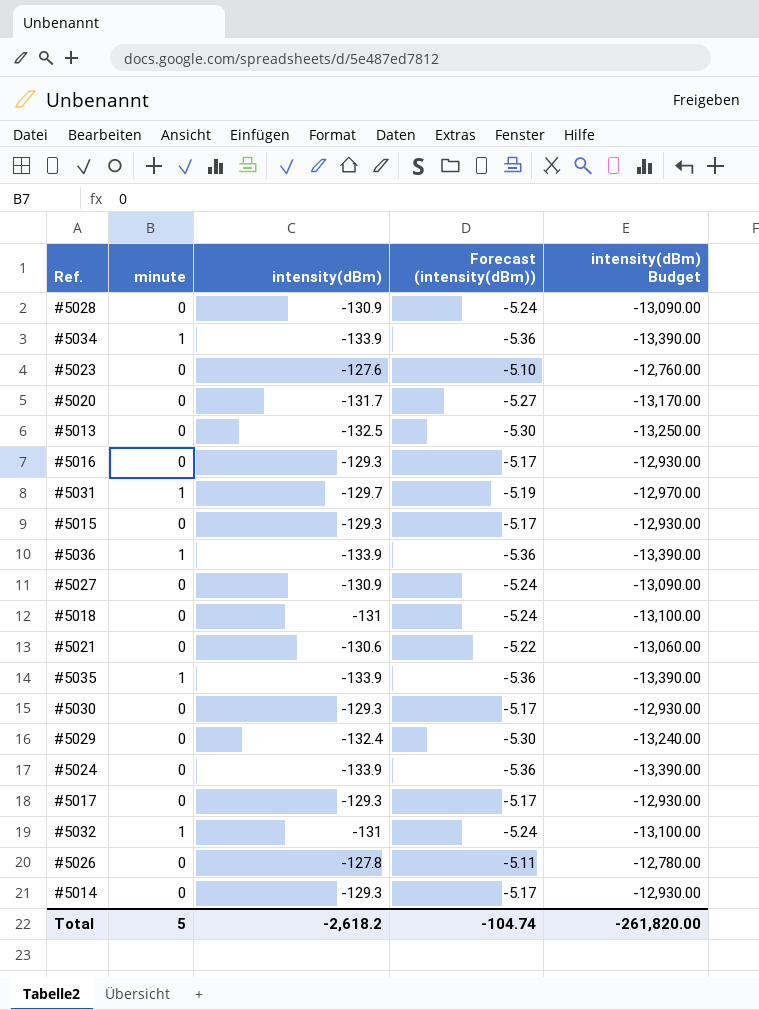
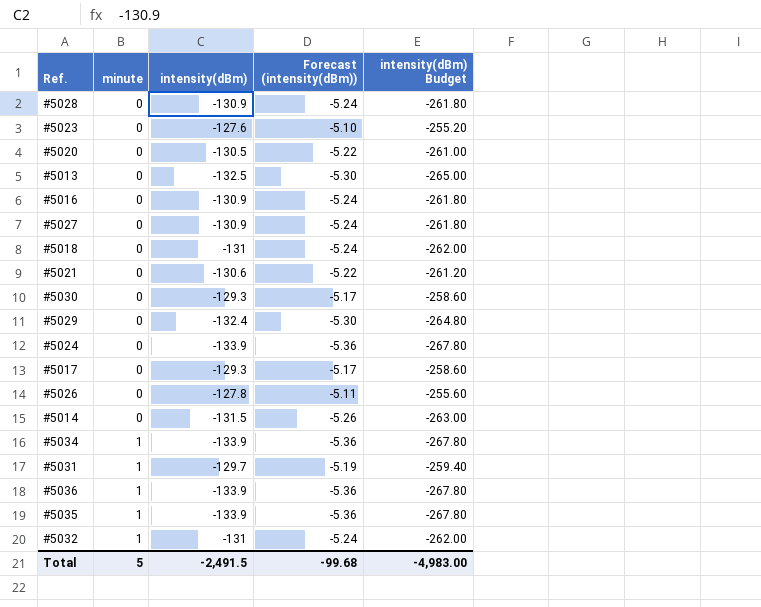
row order: none -> minute ascending
column intensity(dBm) Budget | formula: [intensity(dBm)] * 100 -> [intensity(dBm)] * 2
row #5015: 0 | -129.3 | -5.17 | -12,930.00 -> none
#5020 | intensity(dBm): -131.7 -> -130.5
#5020 | Forecast (intensity(dBm)): -5.27 -> -5.22
#5016 | intensity(dBm): -129.3 -> -130.9
#5016 | Forecast (intensity(dBm)): -5.17 -> -5.24
#5014 | intensity(dBm): -129.3 -> -131.5
#5014 | Forecast (intensity(dBm)): -5.17 -> -5.26
Total | intensity(dBm): -2,618.2 -> -2,491.5
Total | Forecast (intensity(dBm)): -104.74 -> -99.68
Total | intensity(dBm) Budget: -261,820.00 -> -4,983.00

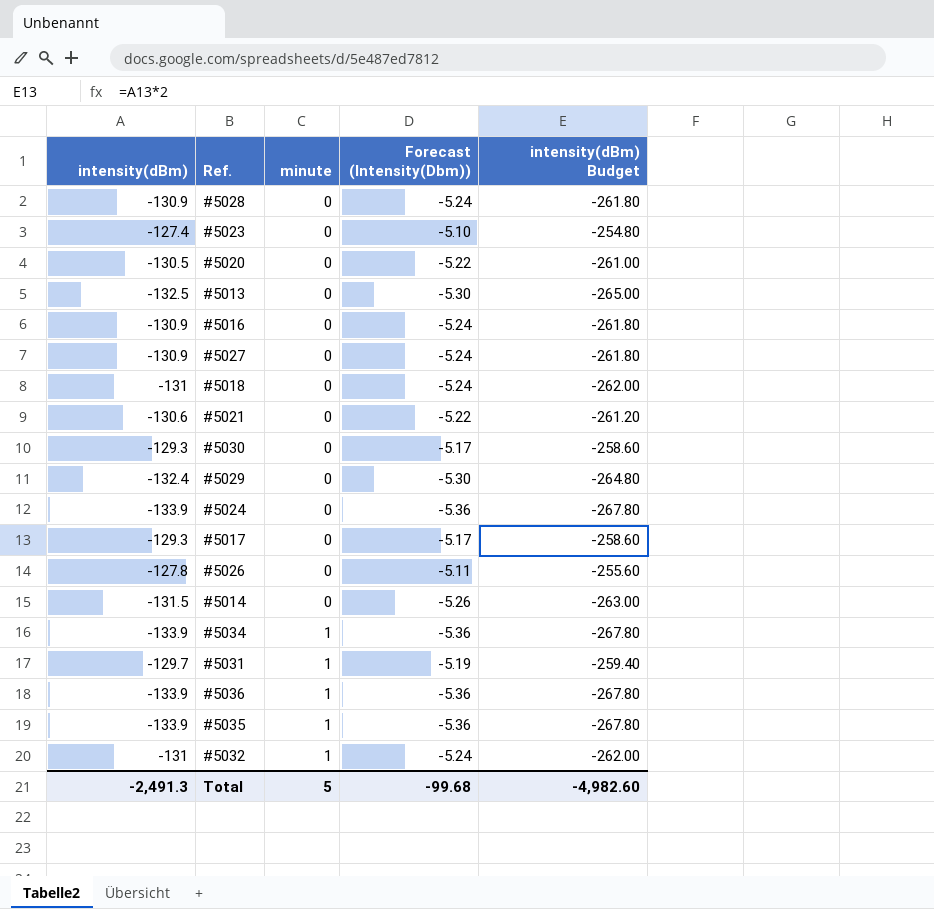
column intensity(dBm) | position: 3 -> 1
column name: Forecast (intensity(dBm)) -> Forecast (Intensity(Dbm))
#5023 | intensity(dBm): -127.6 -> -127.4
#5023 | intensity(dBm) Budget: -255.20 -> -254.80
Total | intensity(dBm): -2,491.5 -> -2,491.3
Total | intensity(dBm) Budget: -4,983.00 -> -4,982.60

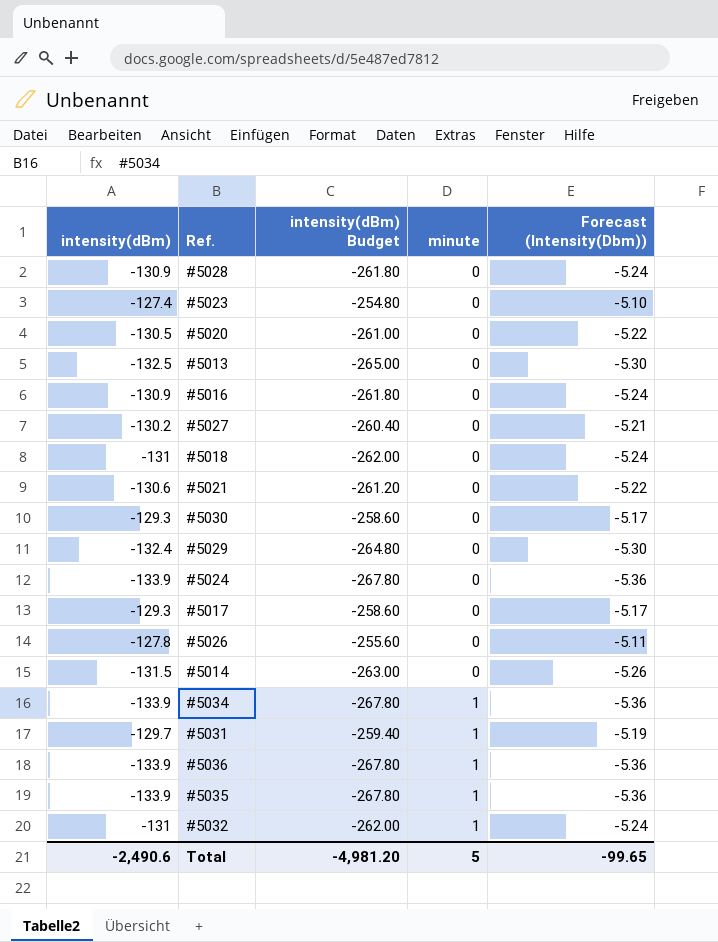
column intensity(dBm) Budget | position: 5 -> 3
#5027 | intensity(dBm): -130.9 -> -130.2
#5027 | intensity(dBm) Budget: -261.80 -> -260.40
#5027 | Forecast (Intensity(Dbm)): -5.24 -> -5.21
Total | intensity(dBm): -2,491.3 -> -2,490.6
Total | intensity(dBm) Budget: -4,982.60 -> -4,981.20
Total | Forecast (Intensity(Dbm)): -99.68 -> -99.65

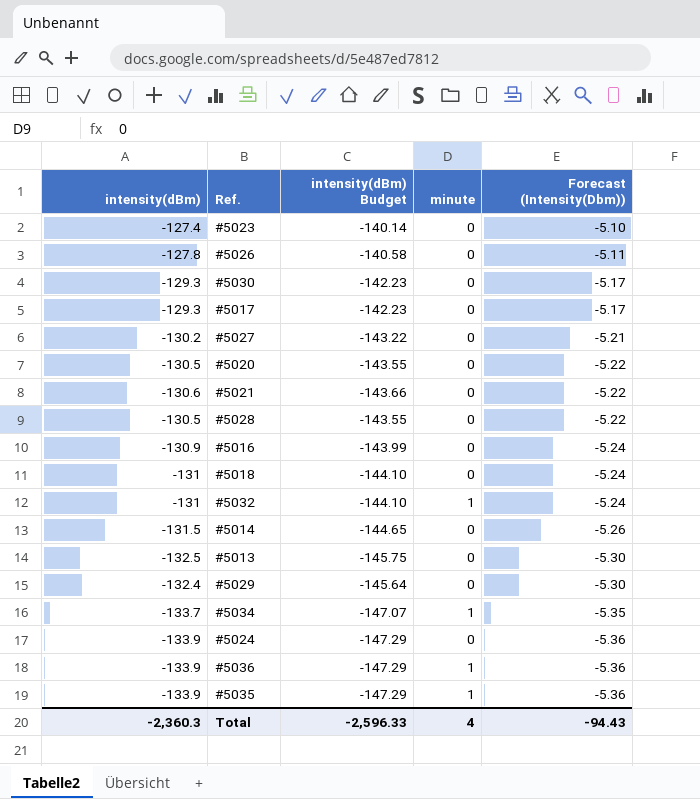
row order: minute ascending -> Forecast (Intensity(Dbm)) descending
column intensity(dBm) Budget | formula: [intensity(dBm)] * 2 -> [intensity(dBm)] * 1.1
row #5031: -129.7 | -259.40 | 1 | -5.19 -> none
#5028 | intensity(dBm): -130.9 -> -130.5
#5028 | Forecast (Intensity(Dbm)): -5.24 -> -5.22
#5034 | intensity(dBm): -133.9 -> -133.7
#5034 | Forecast (Intensity(Dbm)): -5.36 -> -5.35
Total | intensity(dBm): -2,490.6 -> -2,360.3
Total | intensity(dBm) Budget: -4,981.20 -> -2,596.33
Total | minute: 5 -> 4
Total | Forecast (Intensity(Dbm)): -99.65 -> -94.43

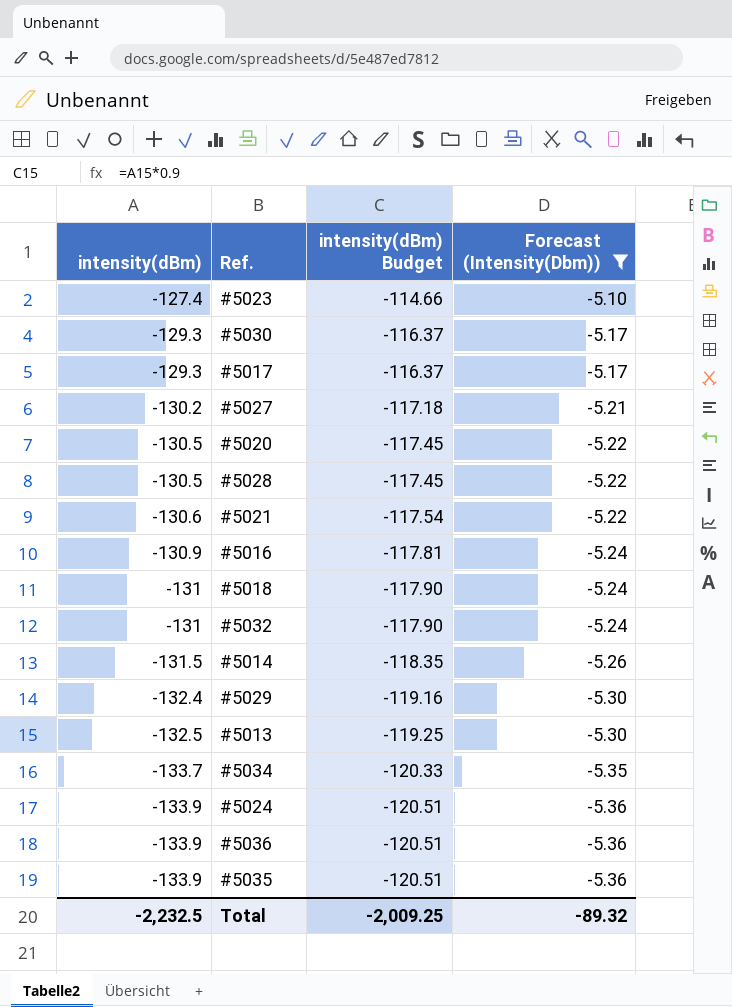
filter: none -> Forecast (Intensity(Dbm)) != -5.11
row order: Forecast (Intensity(Dbm)) descending -> intensity(dBm) descending
column minute | position: 4 -> none
column intensity(dBm) Budget | formula: [intensity(dBm)] * 1.1 -> [intensity(dBm)] * 0.9
Total | intensity(dBm): -2,360.3 -> -2,232.5
Total | intensity(dBm) Budget: -2,596.33 -> -2,009.25
Total | Forecast (Intensity(Dbm)): -94.43 -> -89.32

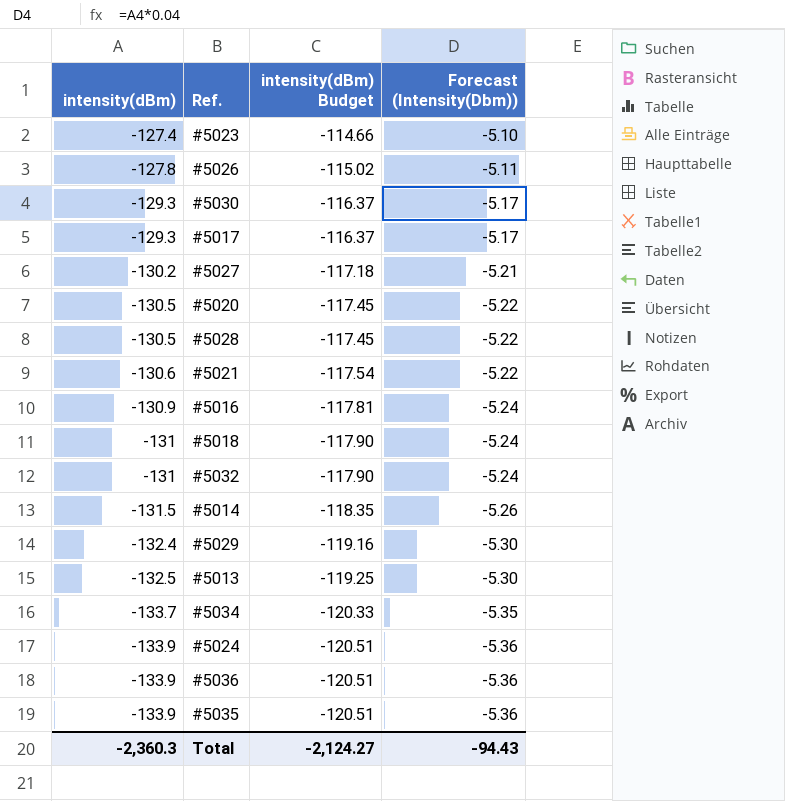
filter: Forecast (Intensity(Dbm)) != -5.11 -> none
Total | intensity(dBm): -2,232.5 -> -2,360.3
Total | intensity(dBm) Budget: -2,009.25 -> -2,124.27
Total | Forecast (Intensity(Dbm)): -89.32 -> -94.43

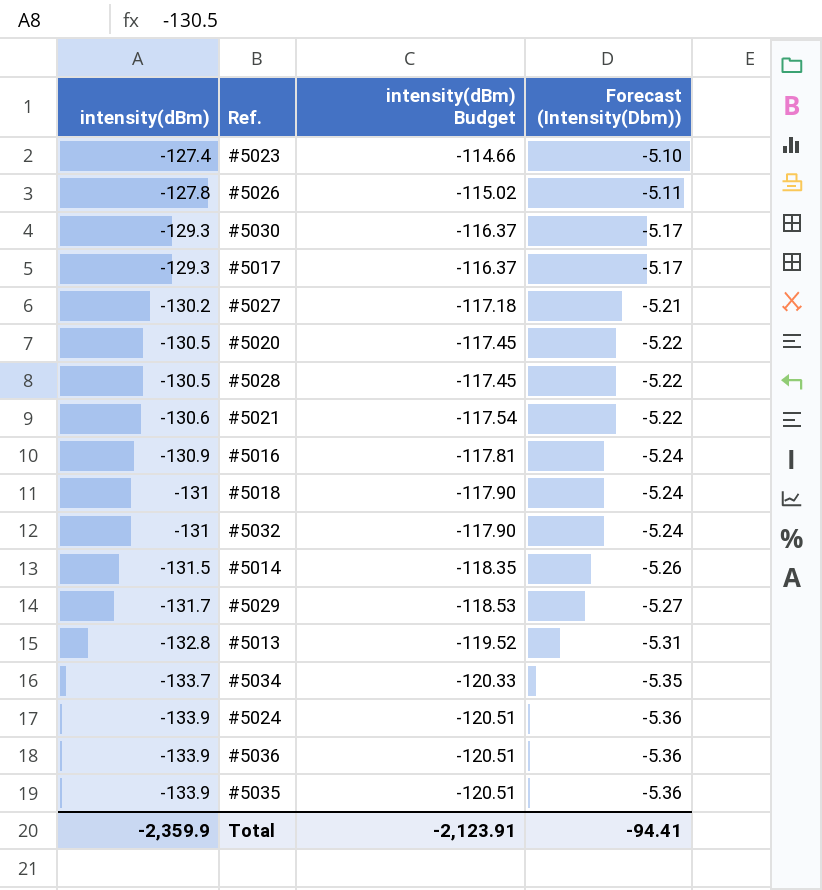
#5029 | intensity(dBm): -132.4 -> -131.7
#5029 | intensity(dBm) Budget: -119.16 -> -118.53
#5029 | Forecast (Intensity(Dbm)): -5.30 -> -5.27
#5013 | intensity(dBm): -132.5 -> -132.8
#5013 | intensity(dBm) Budget: -119.25 -> -119.52
#5013 | Forecast (Intensity(Dbm)): -5.30 -> -5.31
Total | intensity(dBm): -2,360.3 -> -2,359.9
Total | intensity(dBm) Budget: -2,124.27 -> -2,123.91
Total | Forecast (Intensity(Dbm)): -94.43 -> -94.41

